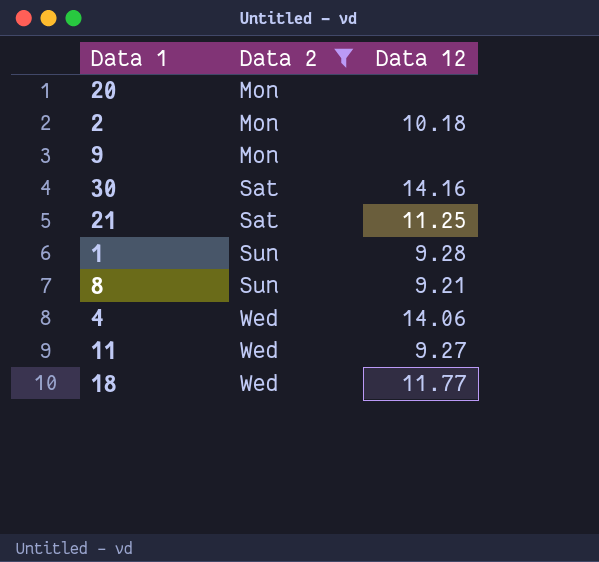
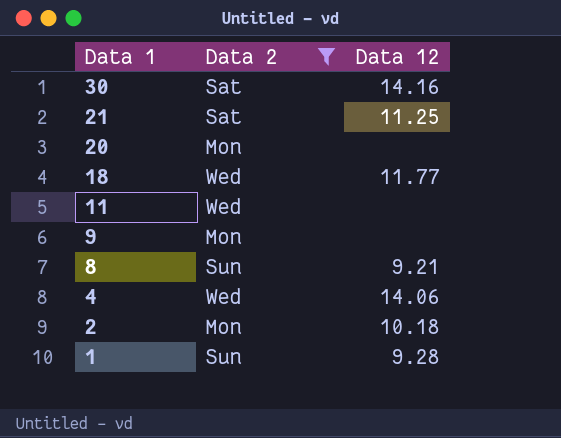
row order: Data 2 ascending -> Data 1 descending
11 | Data 12: 9.27 -> none

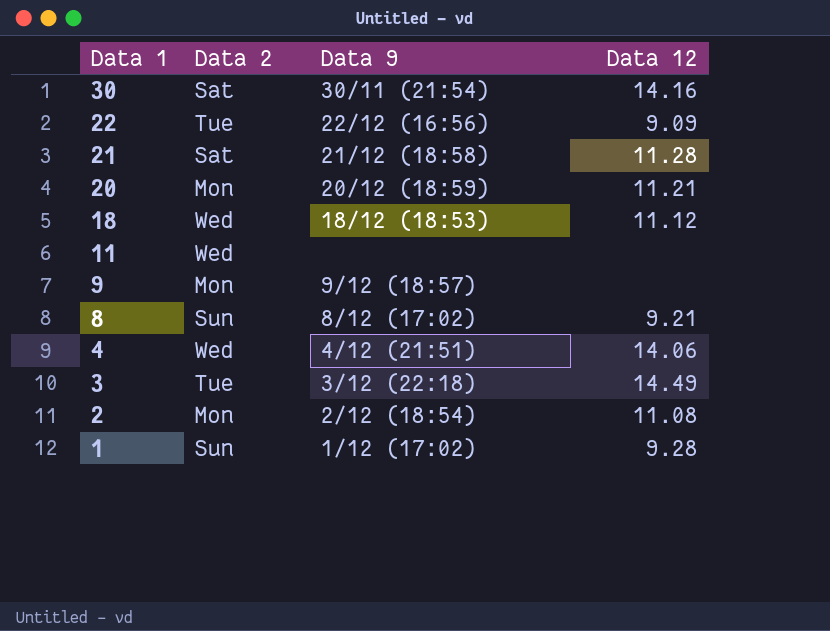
filter: Data 2 != Tue -> none
column Data 9 | position: none -> 3
21 | Data 12: 11.25 -> 11.28
20 | Data 12: none -> 11.21
18 | Data 12: 11.77 -> 11.12
2 | Data 12: 10.18 -> 11.08

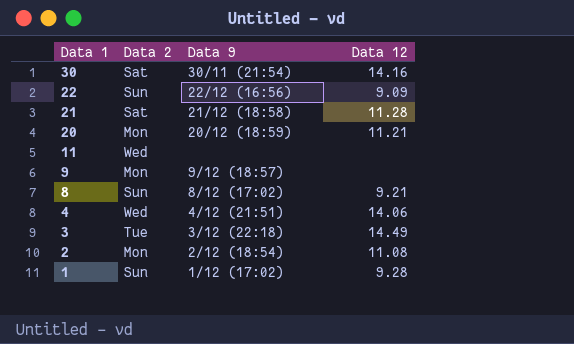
row 18: Wed | 18/12 (18:53) | 11.12 -> none
22 | Data 2: Tue -> Sun

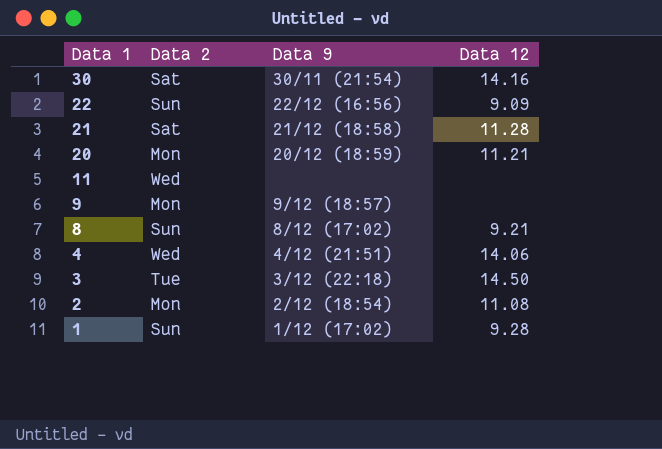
3 | Data 12: 14.49 -> 14.50

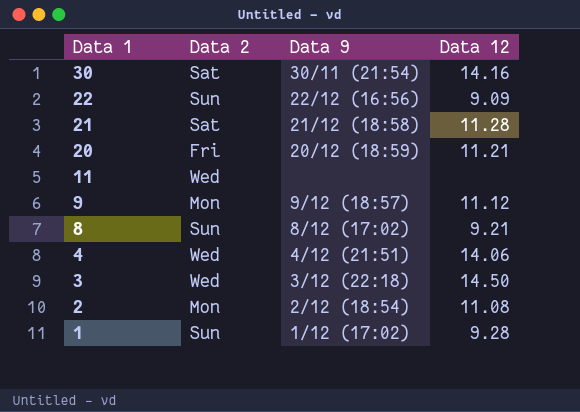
20 | Data 2: Mon -> Fri
9 | Data 12: none -> 11.12
3 | Data 2: Tue -> Wed

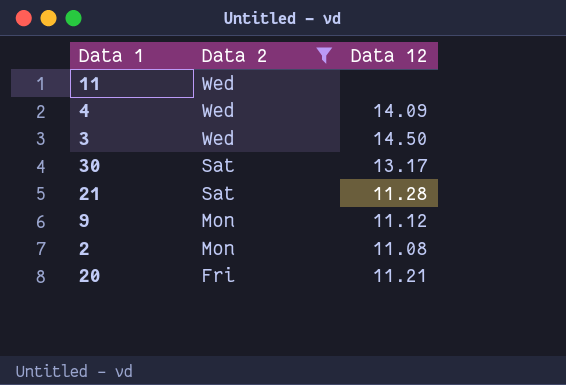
filter: none -> Data 2 != Sun
row order: Data 1 descending -> Data 2 descending
column Data 9 | position: 3 -> none
4 | Data 12: 14.06 -> 14.09
30 | Data 12: 14.16 -> 13.17

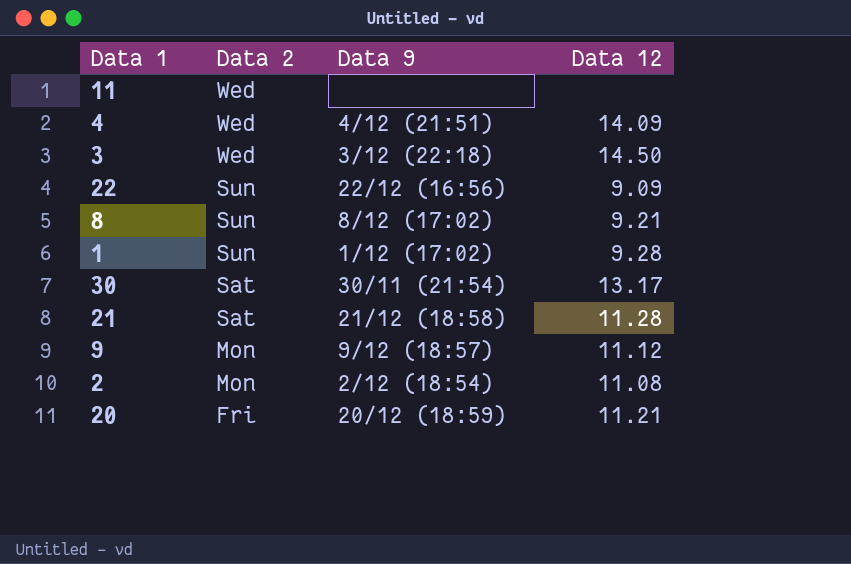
filter: Data 2 != Sun -> none
column Data 9 | position: none -> 3

